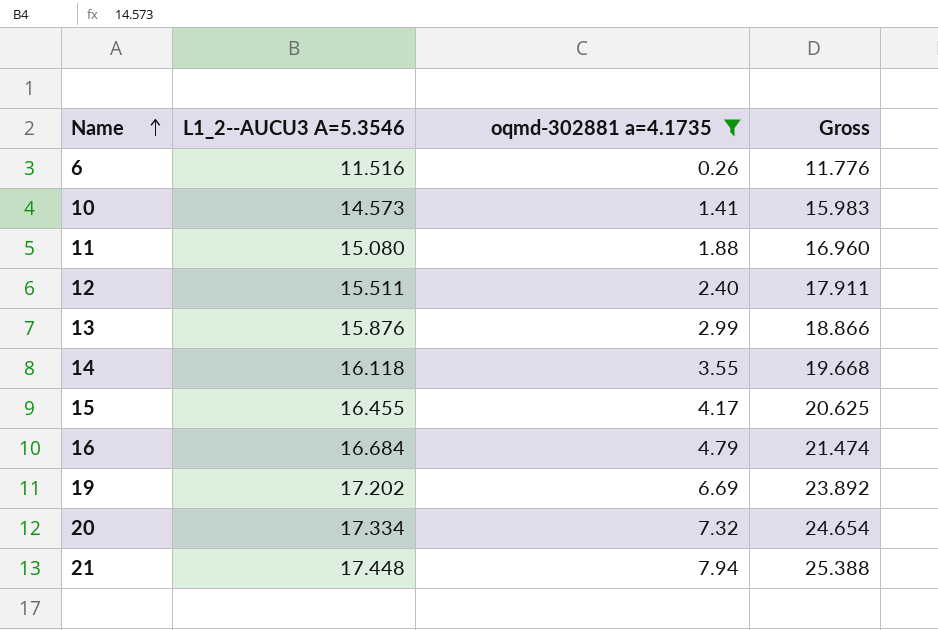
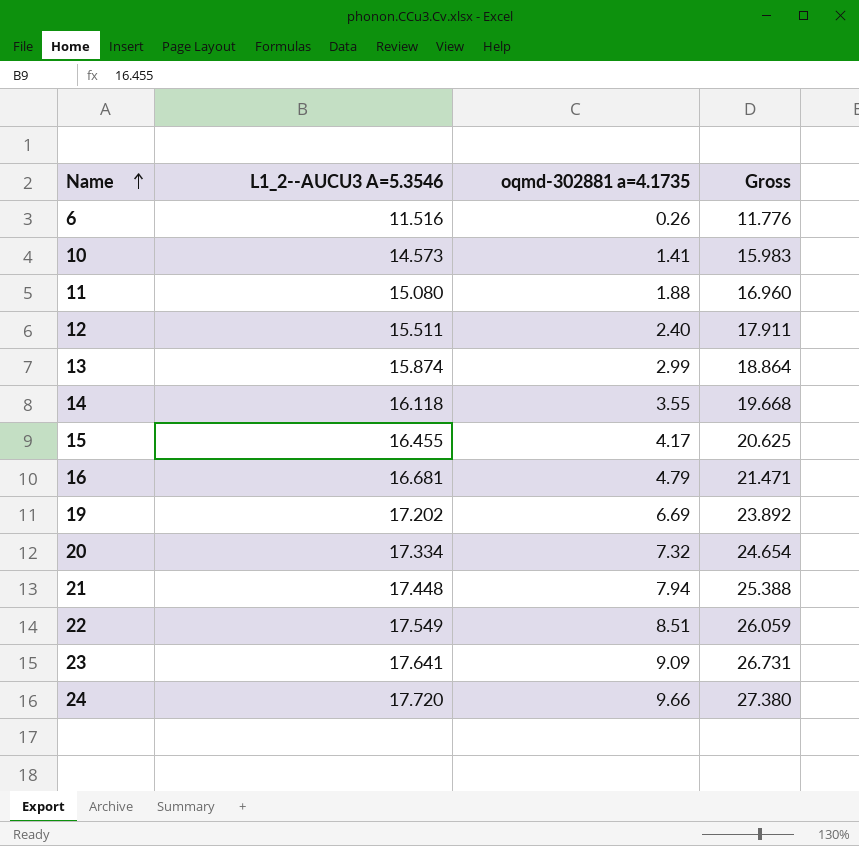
filter: oqmd-302881 a=4.1735 <= 7.94 -> none
13 | L1_2--AUCU3 A=5.3546: 15.876 -> 15.874
13 | Gross: 18.866 -> 18.864
16 | L1_2--AUCU3 A=5.3546: 16.684 -> 16.681
16 | Gross: 21.474 -> 21.471

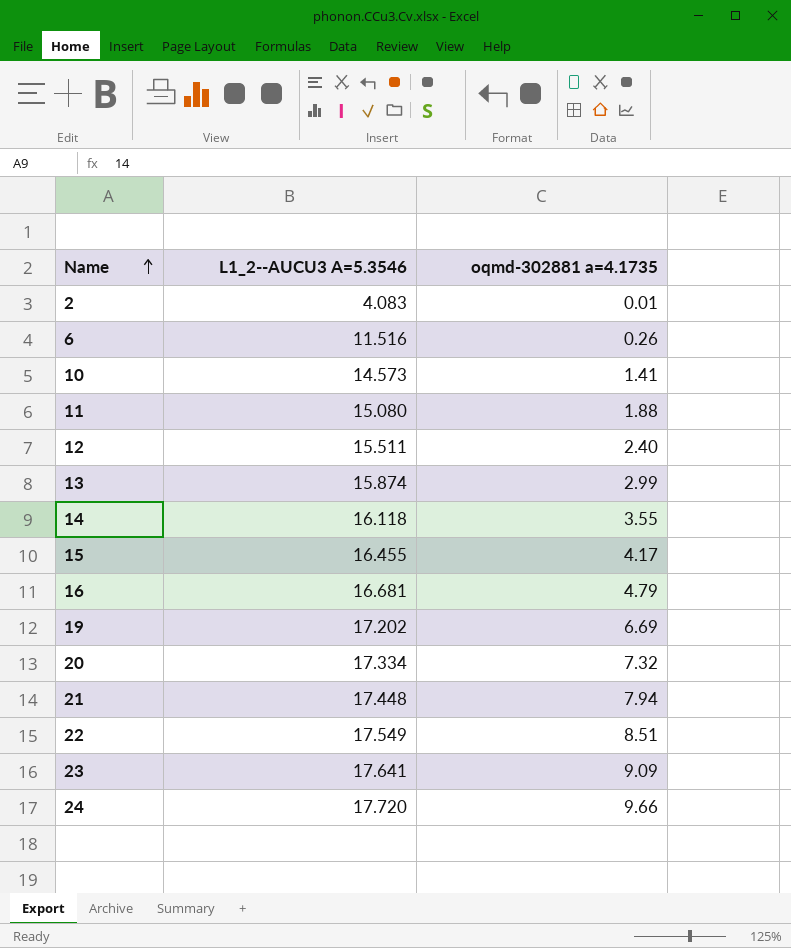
column Gross | formula: [L1_2--AUCU3 A=5.3546] + [oqmd-302881 a=4.1735] -> none
row 2: none -> 4.083 | 0.01

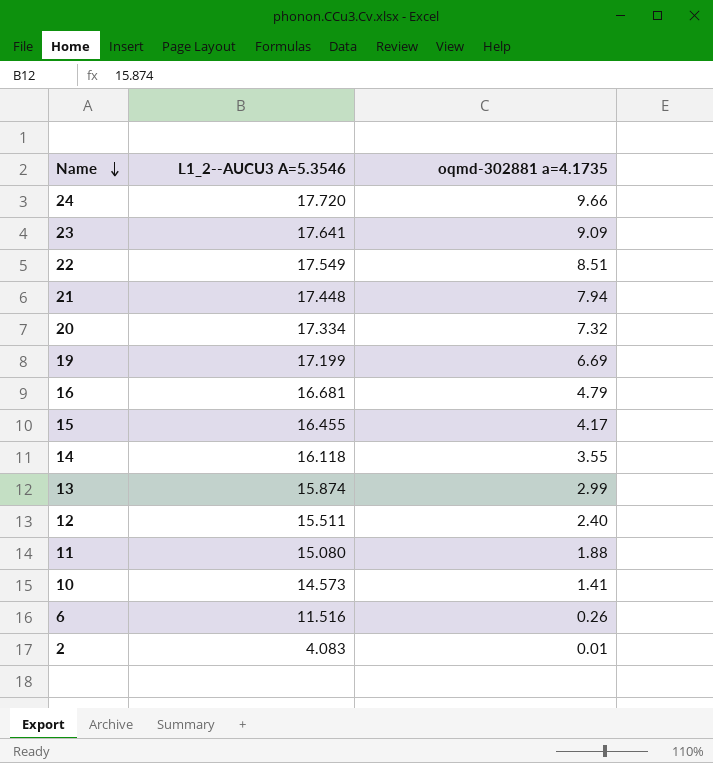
row order: Name ascending -> Name descending
19 | L1_2--AUCU3 A=5.3546: 17.202 -> 17.199

